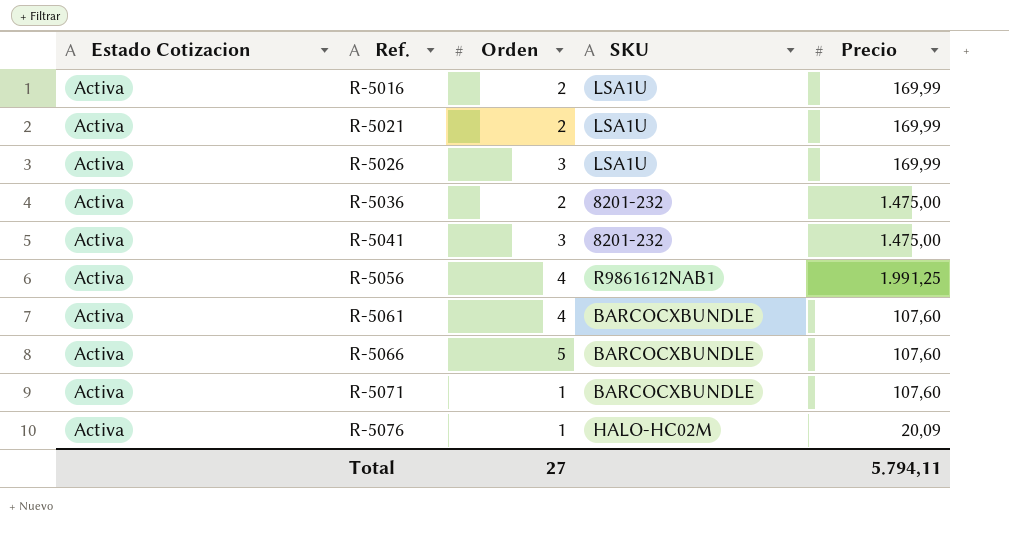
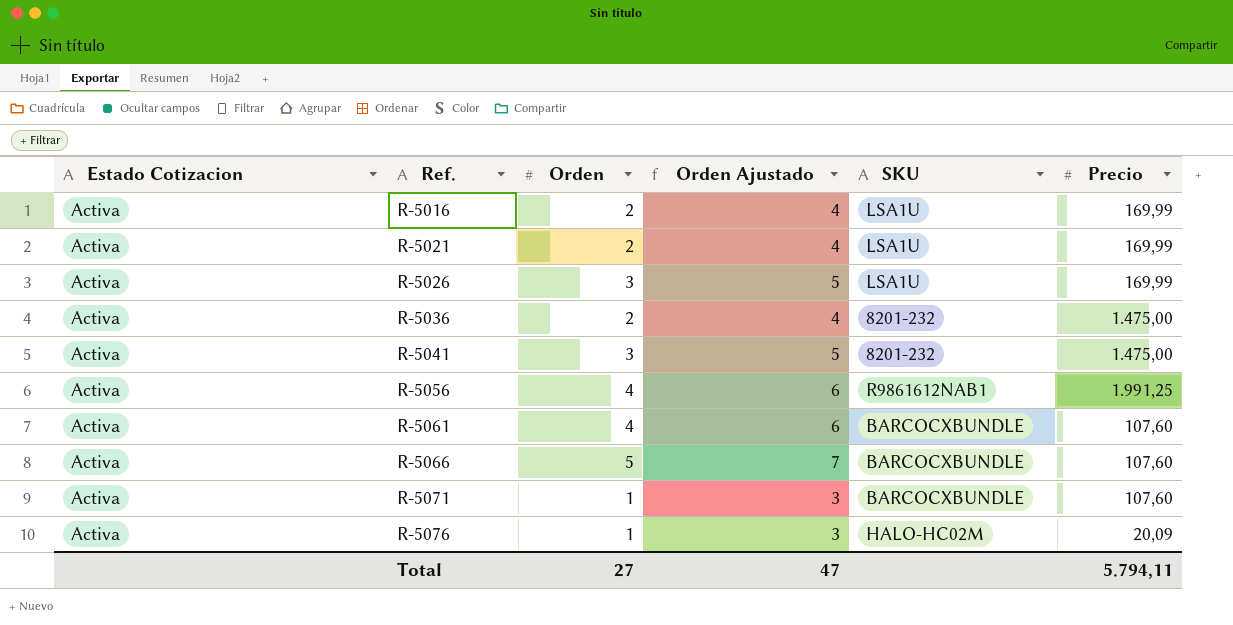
column Orden Ajustado | formula: none -> [Orden] + 2

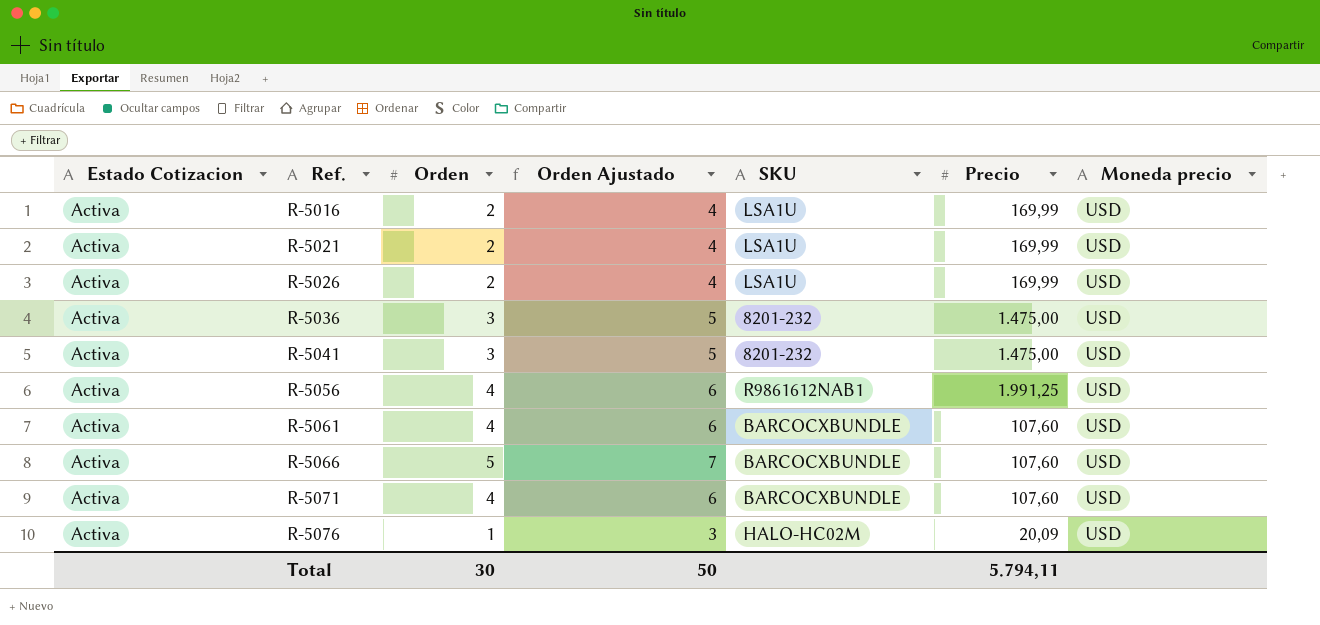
column Moneda precio | position: none -> 7
R-5026 | Orden: 3 -> 2
R-5026 | Orden Ajustado: 5 -> 4
R-5036 | Orden: 2 -> 3
R-5036 | Orden Ajustado: 4 -> 5
R-5071 | Orden: 1 -> 4
R-5071 | Orden Ajustado: 3 -> 6
Total | Orden: 27 -> 30
Total | Orden Ajustado: 47 -> 50

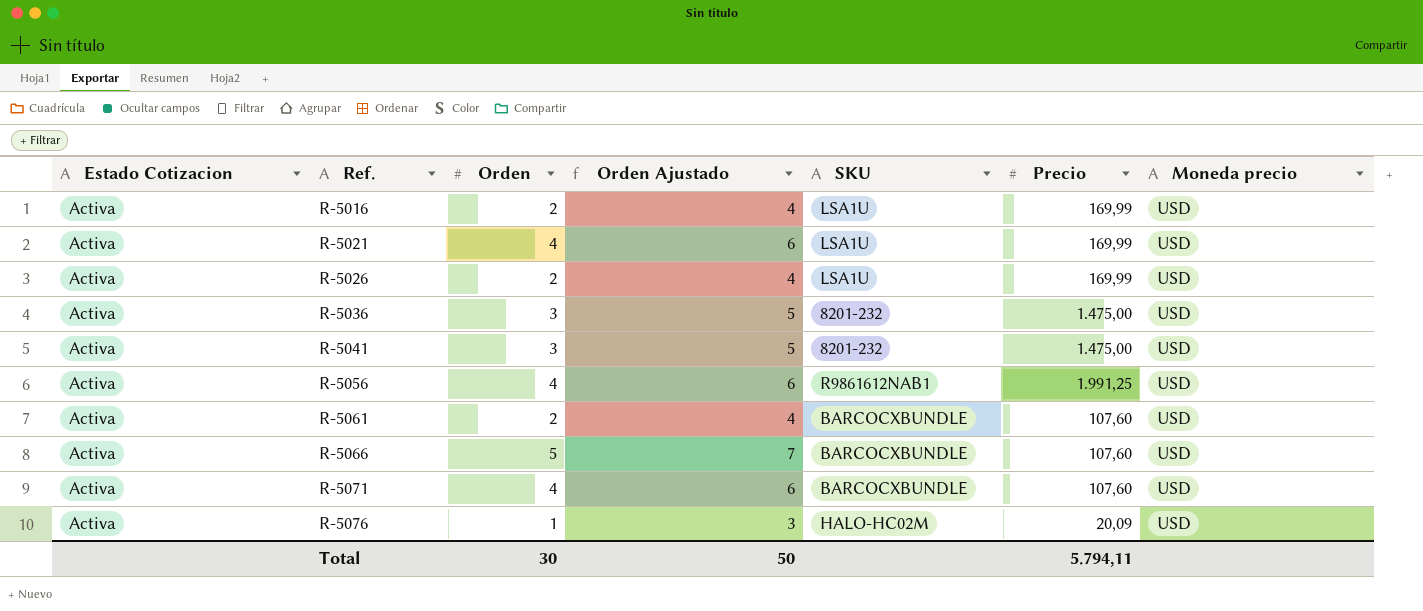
R-5021 | Orden: 2 -> 4
R-5021 | Orden Ajustado: 4 -> 6
R-5061 | Orden: 4 -> 2
R-5061 | Orden Ajustado: 6 -> 4

